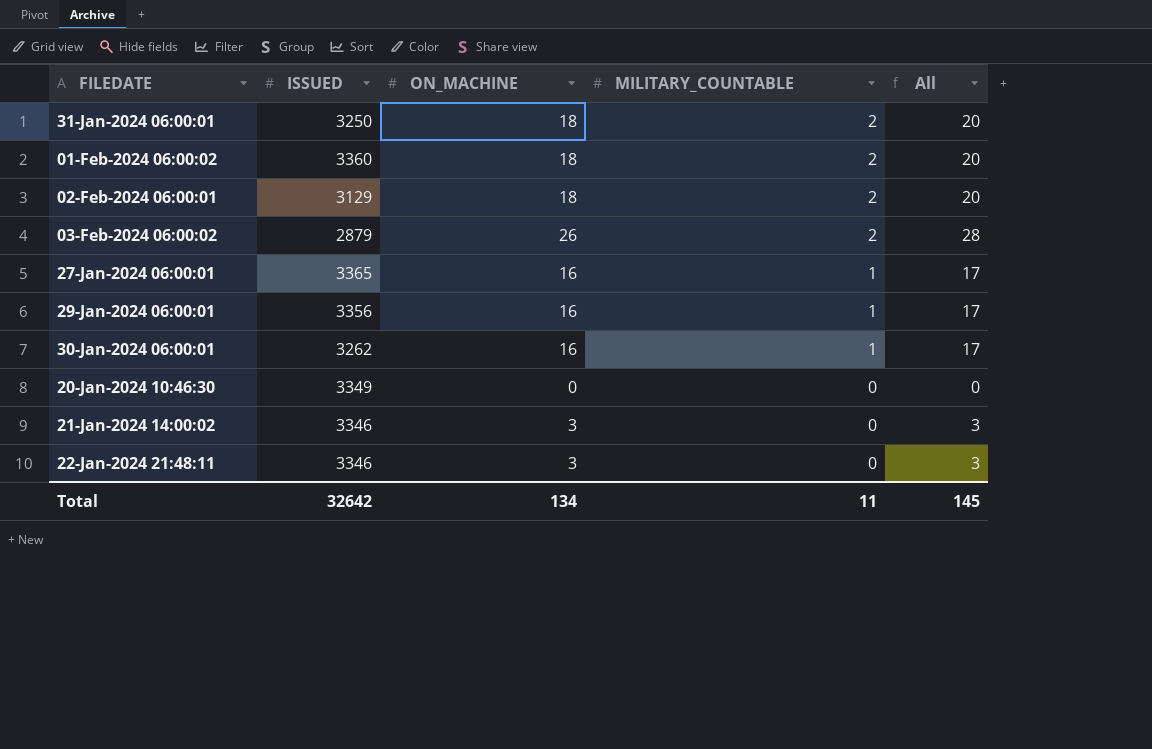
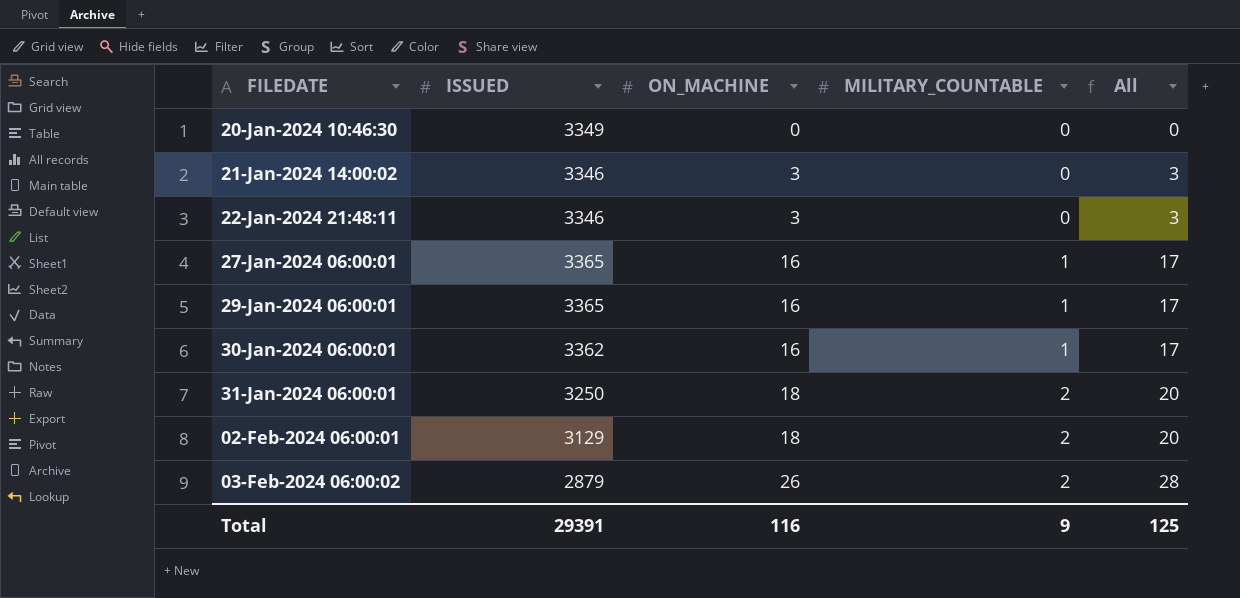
row order: MILITARY_COUNTABLE descending -> FILEDATE ascending
row 01-Feb-2024 06:00:02: 3360 | 18 | 2 | 20 -> none
29-Jan-2024 06:00:01 | ISSUED: 3356 -> 3365
30-Jan-2024 06:00:01 | ISSUED: 3262 -> 3362
Total | ISSUED: 32642 -> 29391
Total | ON_MACHINE: 134 -> 116
Total | MILITARY_COUNTABLE: 11 -> 9
Total | All: 145 -> 125

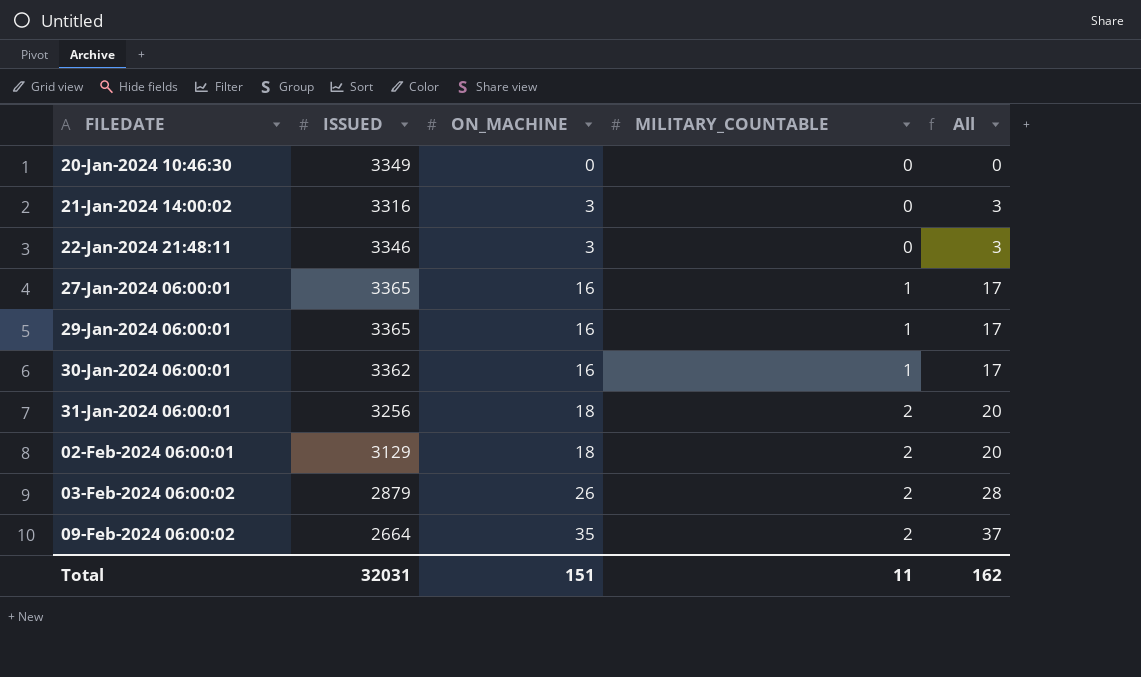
21-Jan-2024 14:00:02 | ISSUED: 3346 -> 3316
31-Jan-2024 06:00:01 | ISSUED: 3250 -> 3256
row 09-Feb-2024 06:00:02: none -> 2664 | 35 | 2 | 37
Total | ISSUED: 29391 -> 32031
Total | ON_MACHINE: 116 -> 151
Total | MILITARY_COUNTABLE: 9 -> 11
Total | All: 125 -> 162

